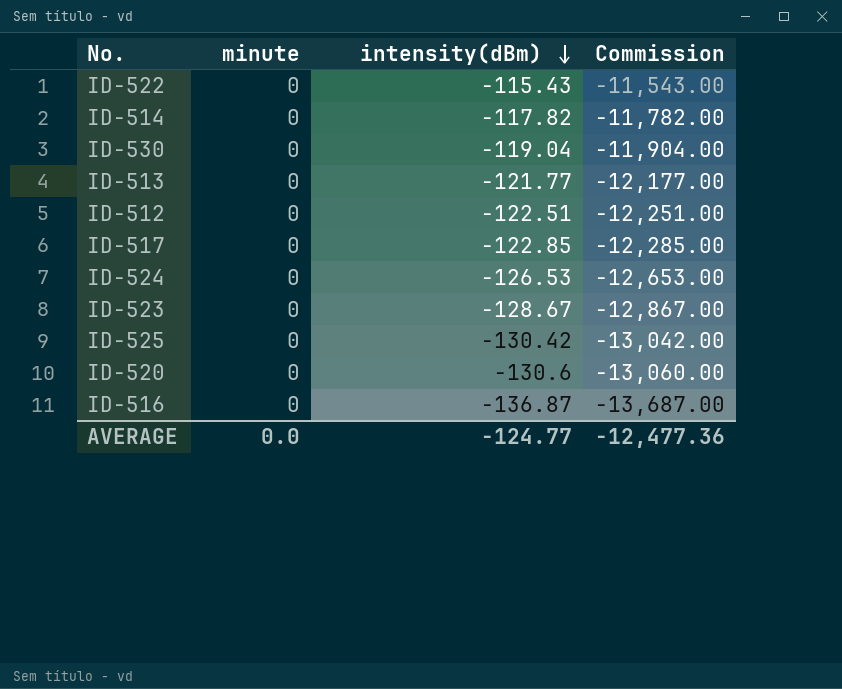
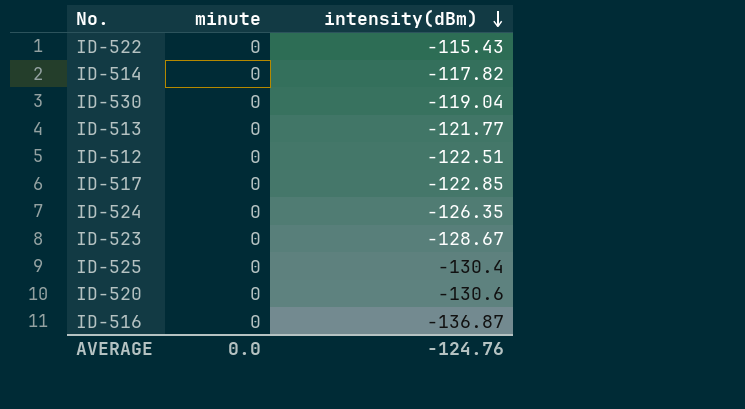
column Commission | formula: [intensity(dBm)] * 100 -> none
ID-524 | intensity(dBm): -126.53 -> -126.35
ID-525 | intensity(dBm): -130.42 -> -130.4
AVERAGE | intensity(dBm): -124.77 -> -124.76

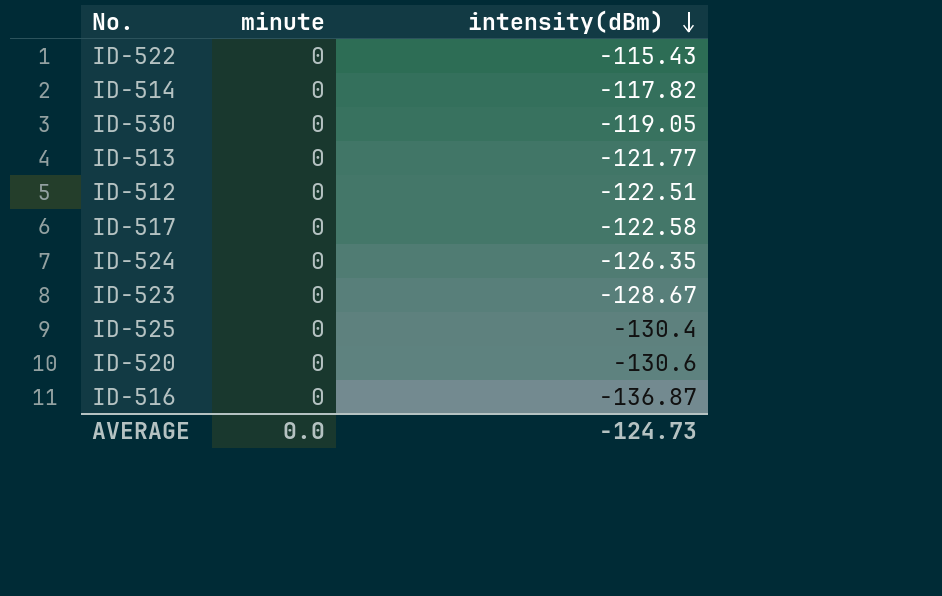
ID-530 | intensity(dBm): -119.04 -> -119.05
ID-517 | intensity(dBm): -122.85 -> -122.58
AVERAGE | intensity(dBm): -124.76 -> -124.73

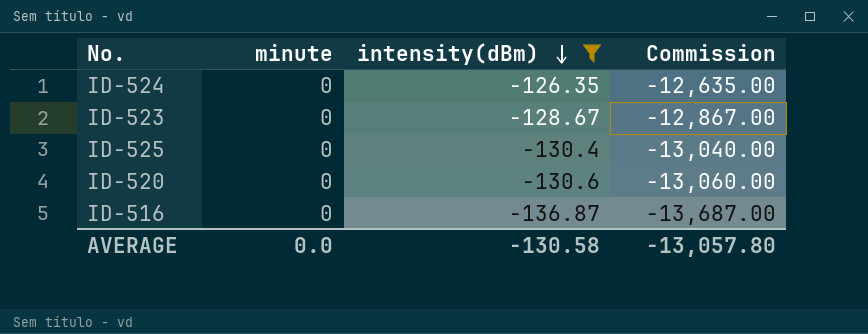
filter: none -> intensity(dBm) <= -126.35
column Commission | formula: none -> [intensity(dBm)] * 100
AVERAGE | intensity(dBm): -124.73 -> -130.58

